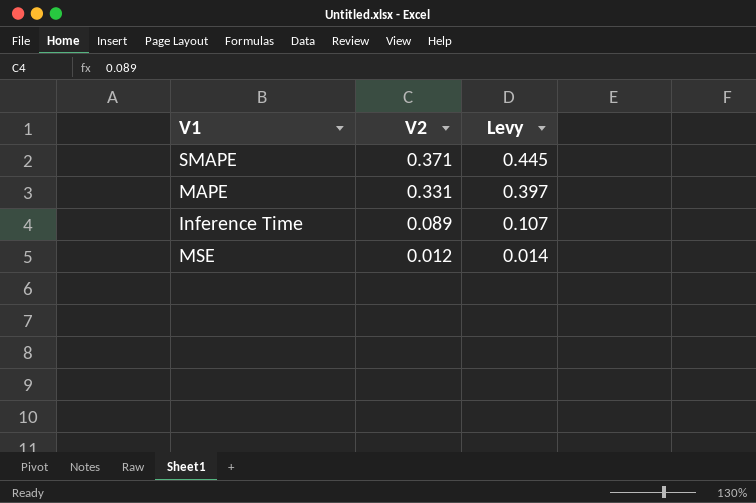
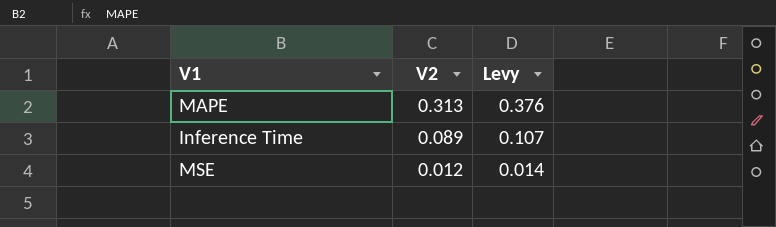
row SMAPE: 0.371 | 0.445 -> none
MAPE | V2: 0.331 -> 0.313
MAPE | Levy: 0.397 -> 0.376

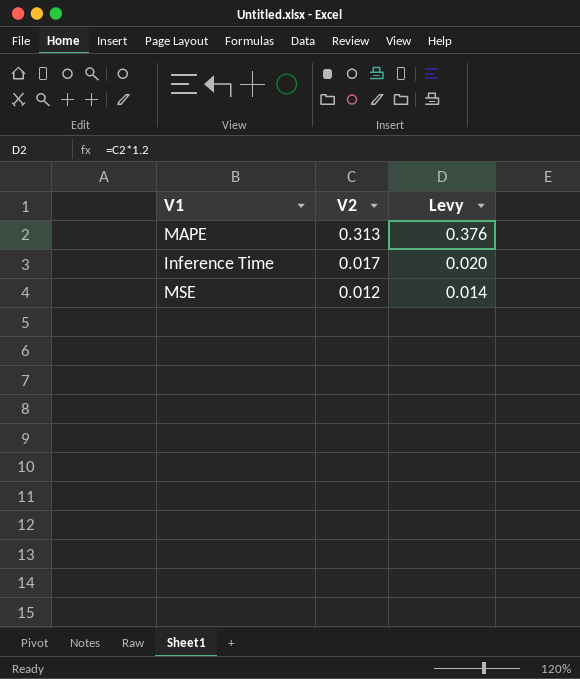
Inference Time | V2: 0.089 -> 0.017
Inference Time | Levy: 0.107 -> 0.020

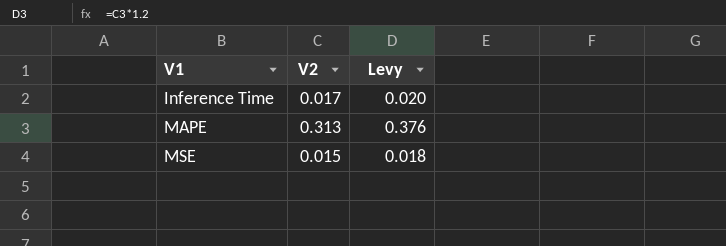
row order: V2 descending -> V1 ascending
MSE | V2: 0.012 -> 0.015
MSE | Levy: 0.014 -> 0.018

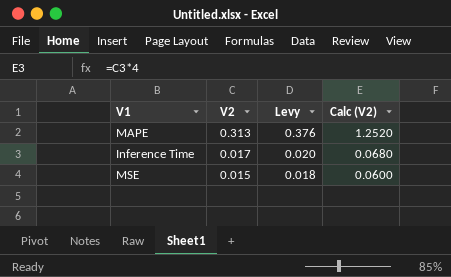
row order: V1 ascending -> V2 descending
column Calc (V2) | formula: none -> [V2] * 4

